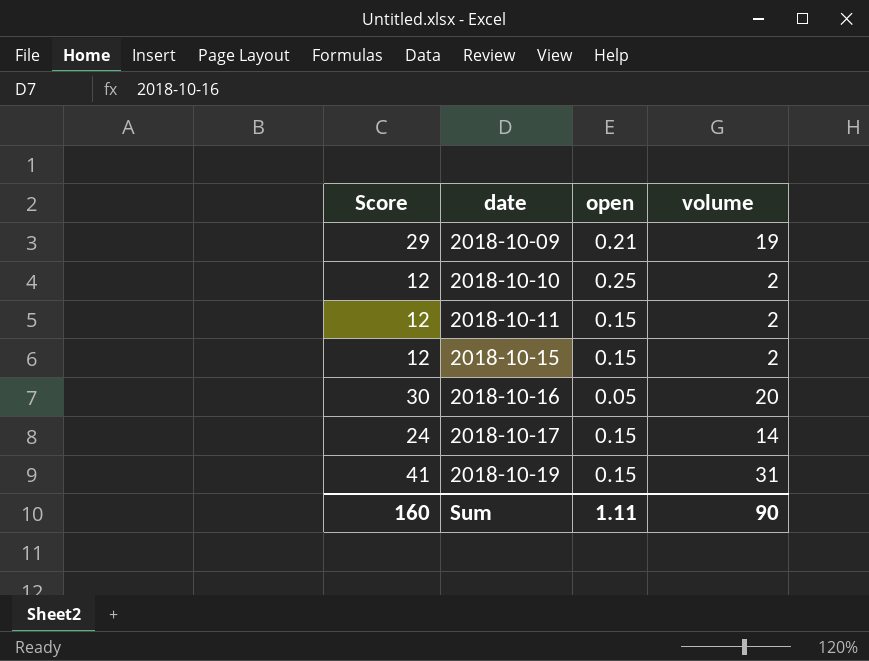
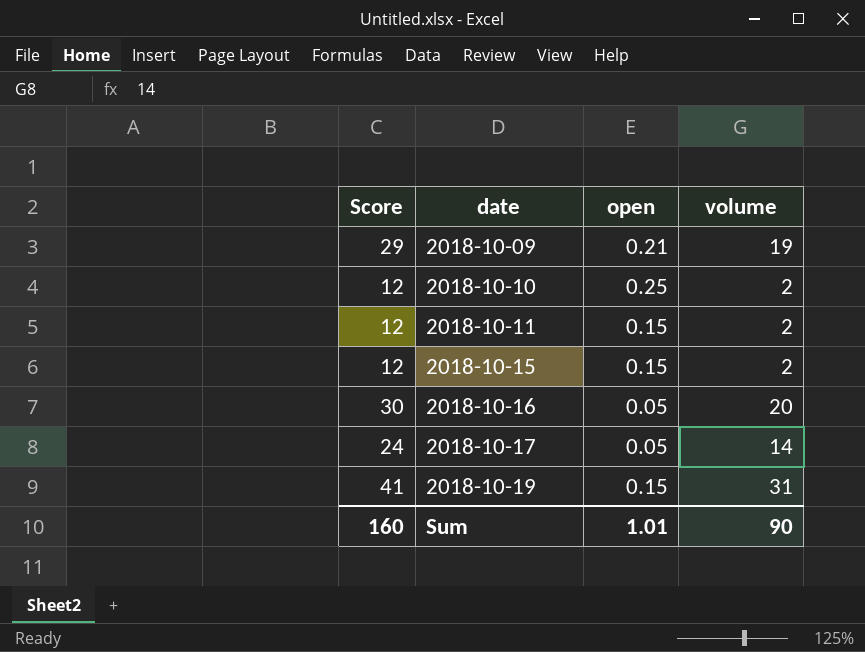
2018-10-17 | open: 0.15 -> 0.05
Sum | open: 1.11 -> 1.01

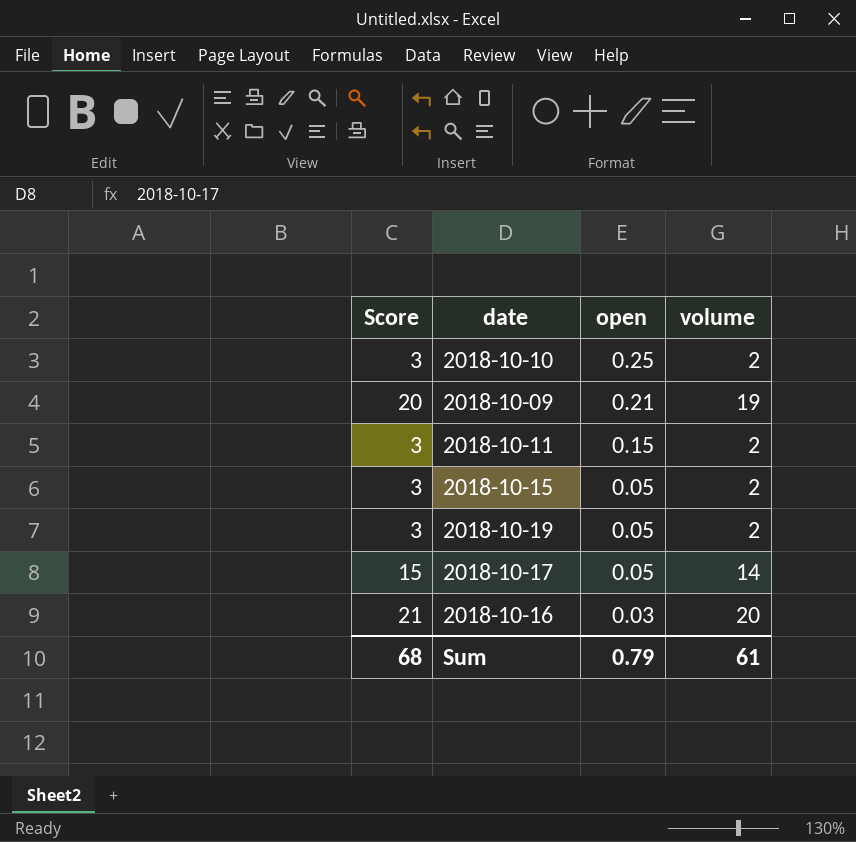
row order: date ascending -> open descending
column Score | formula: [volume] + 10 -> [volume] + 1
2018-10-15 | open: 0.15 -> 0.05
2018-10-19 | open: 0.15 -> 0.05
2018-10-19 | volume: 31 -> 2
2018-10-16 | open: 0.05 -> 0.03
Sum | Score: 160 -> 68
Sum | open: 1.01 -> 0.79
Sum | volume: 90 -> 61

